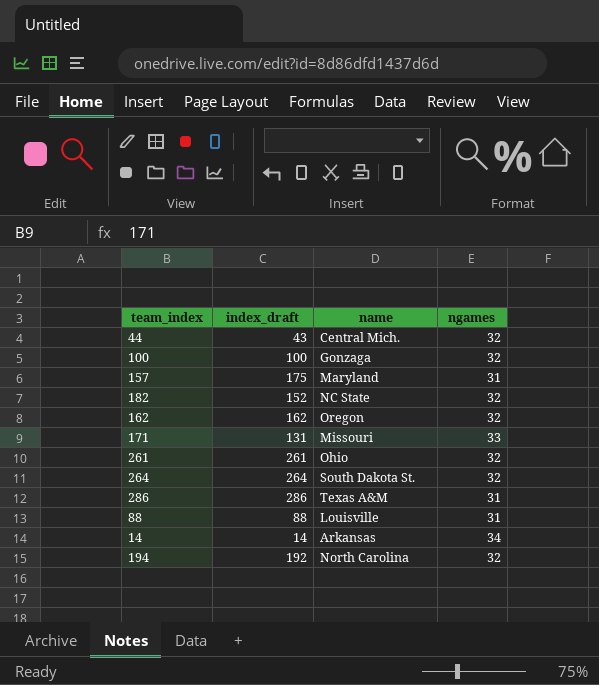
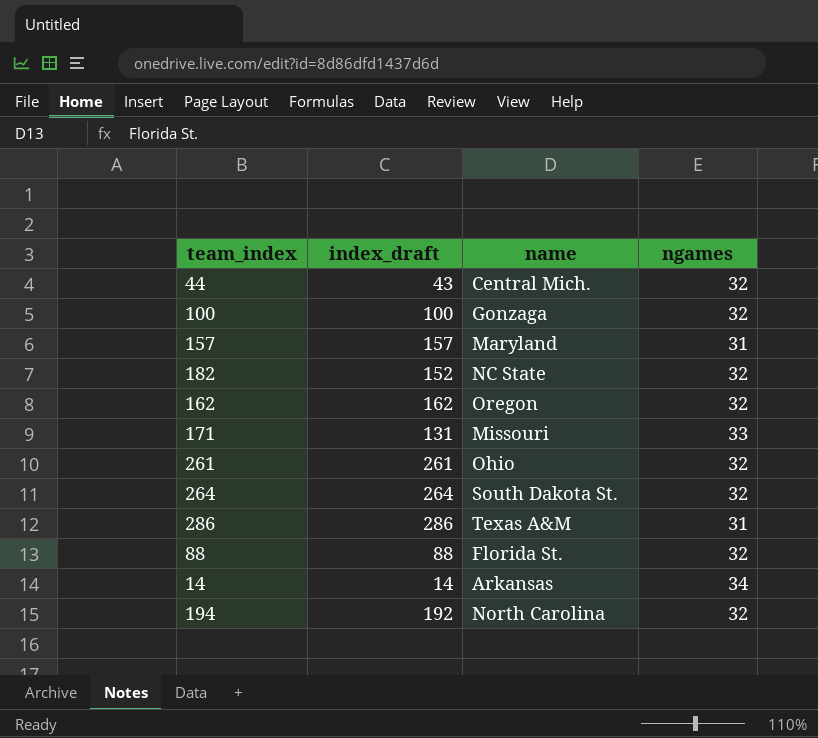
157 | index_draft: 175 -> 157
88 | name: Louisville -> Florida St.
88 | ngames: 31 -> 32

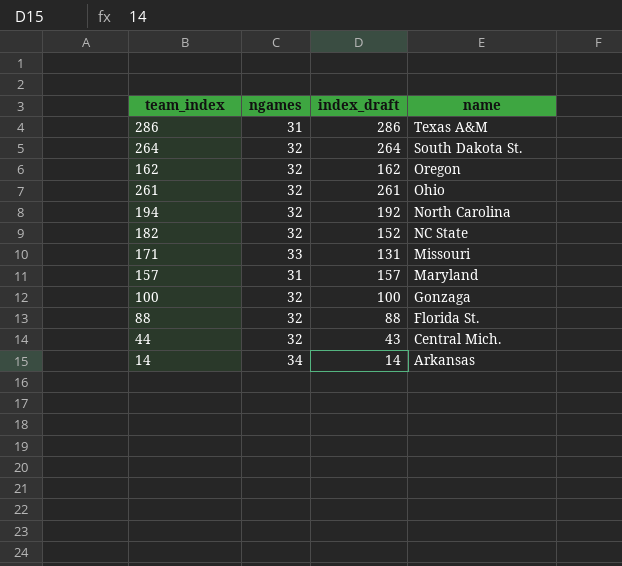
row order: none -> name descending
column ngames | position: 4 -> 2

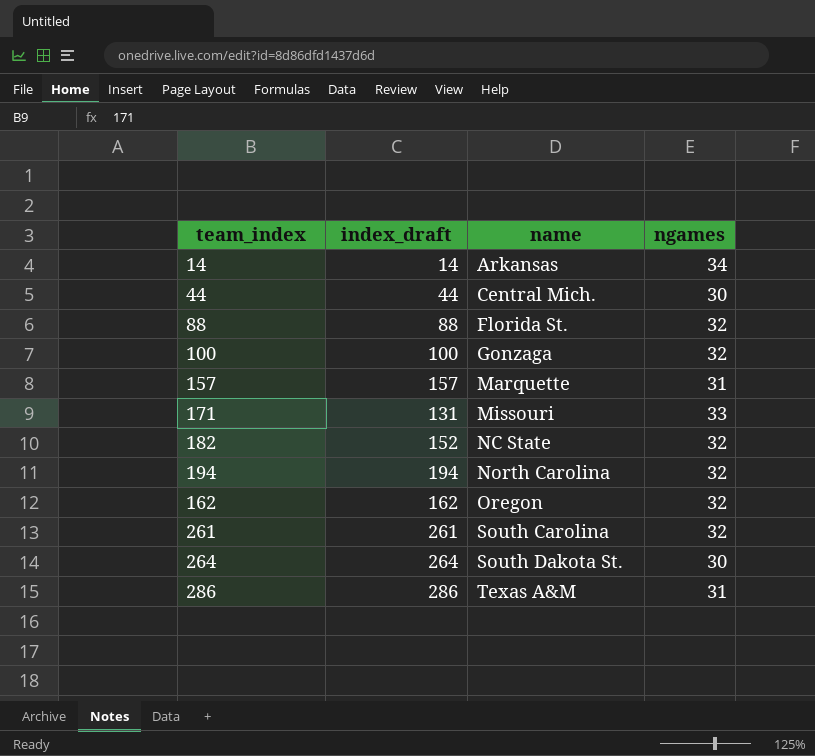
row order: name descending -> name ascending
column ngames | position: 2 -> 4
44 | index_draft: 43 -> 44
44 | ngames: 32 -> 30
157 | name: Maryland -> Marquette
194 | index_draft: 192 -> 194
261 | name: Ohio -> South Carolina
264 | ngames: 32 -> 30

